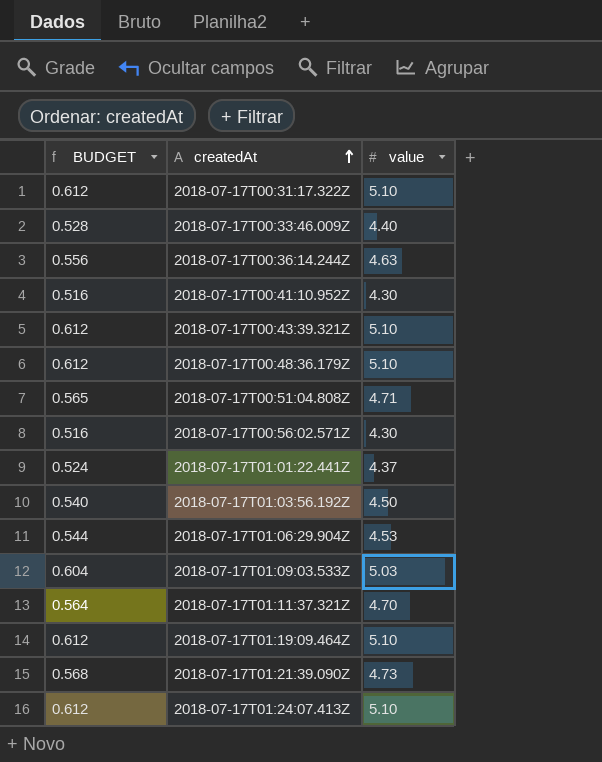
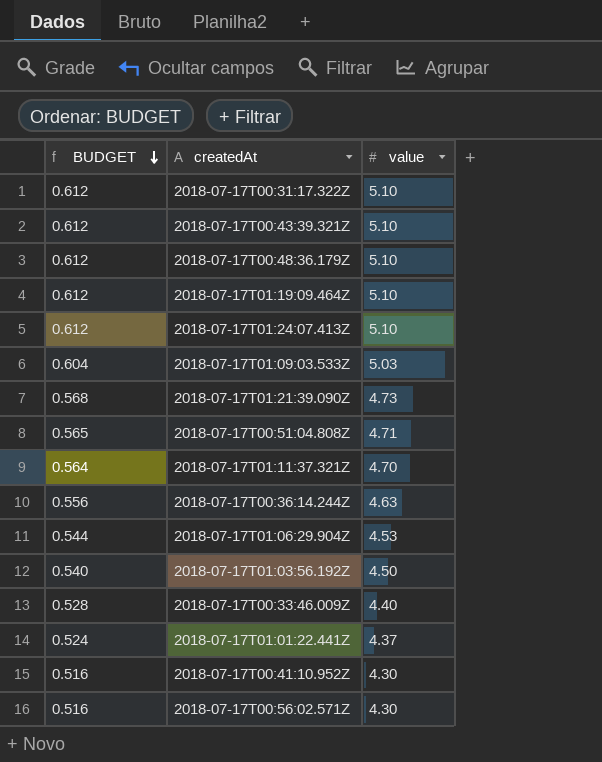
row order: createdAt ascending -> BUDGET descending

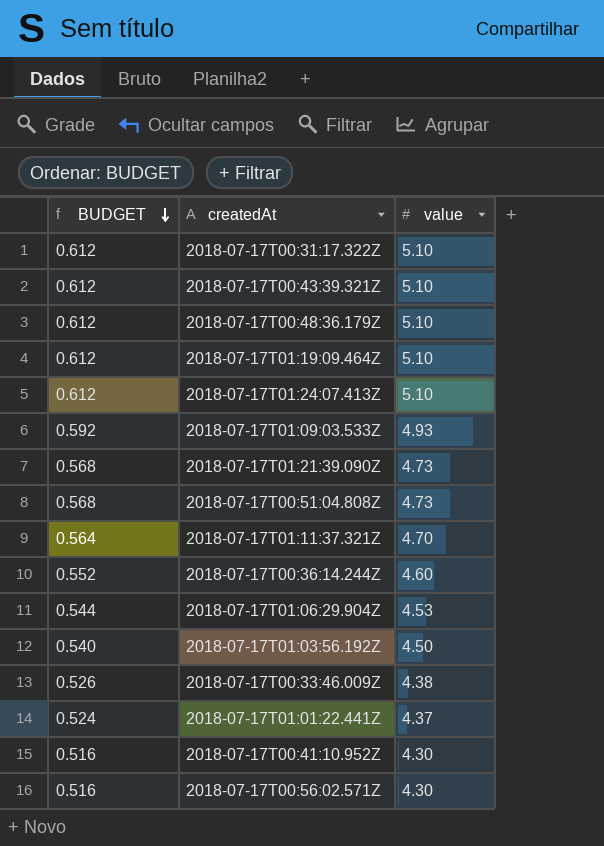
2018-07-17T01:09:03.533Z | BUDGET: 0.604 -> 0.592
2018-07-17T01:09:03.533Z | value: 5.03 -> 4.93
2018-07-17T00:51:04.808Z | BUDGET: 0.565 -> 0.568
2018-07-17T00:51:04.808Z | value: 4.71 -> 4.73
2018-07-17T00:36:14.244Z | BUDGET: 0.556 -> 0.552
2018-07-17T00:36:14.244Z | value: 4.63 -> 4.60
2018-07-17T00:33:46.009Z | BUDGET: 0.528 -> 0.526
2018-07-17T00:33:46.009Z | value: 4.40 -> 4.38

